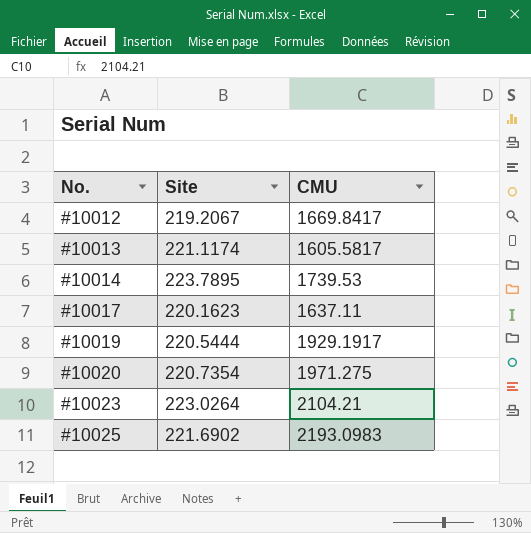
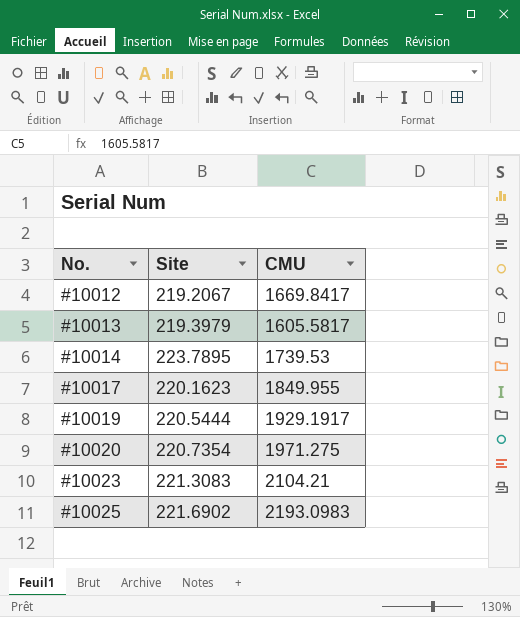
#10013 | Site: 221.1174 -> 219.3979
#10017 | CMU: 1637.11 -> 1849.955
#10023 | Site: 223.0264 -> 221.3083

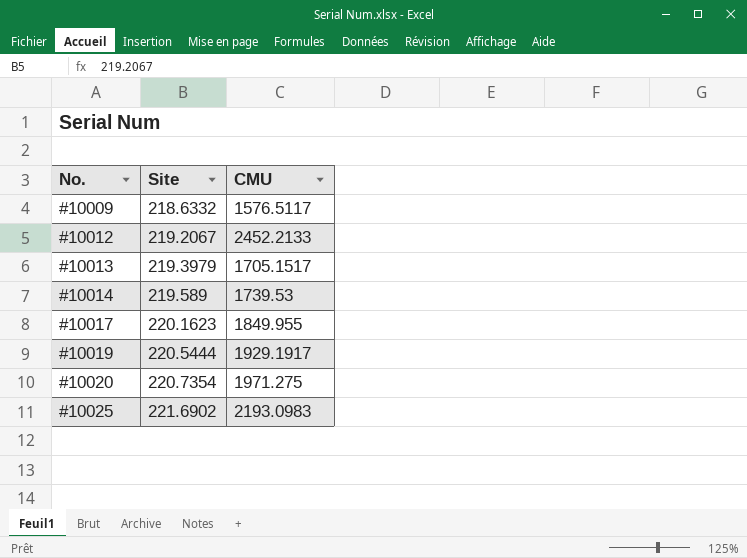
row #10023: 221.3083 | 2104.21 -> none
row #10009: none -> 218.6332 | 1576.5117
#10012 | CMU: 1669.8417 -> 2452.2133
#10013 | CMU: 1605.5817 -> 1705.1517
#10014 | Site: 223.7895 -> 219.589

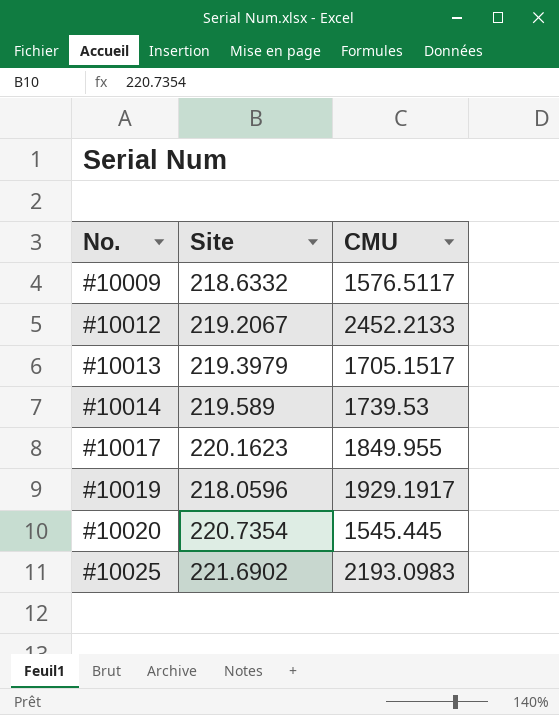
#10019 | Site: 220.5444 -> 218.0596
#10020 | CMU: 1971.275 -> 1545.445

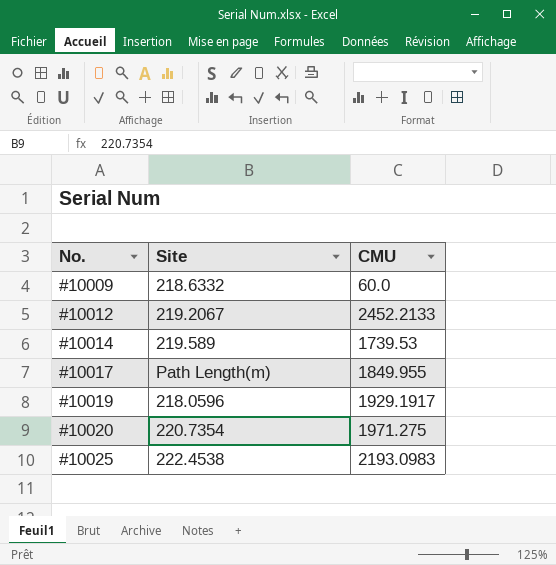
row #10013: 219.3979 | 1705.1517 -> none
#10009 | CMU: 1576.5117 -> 60.0
#10017 | Site: 220.1623 -> Path Length(m)
#10020 | CMU: 1545.445 -> 1971.275
#10025 | Site: 221.6902 -> 222.4538

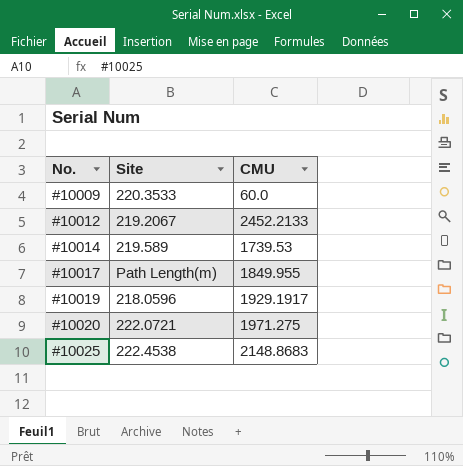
#10009 | Site: 218.6332 -> 220.3533
#10020 | Site: 220.7354 -> 222.0721
#10025 | CMU: 2193.0983 -> 2148.8683

